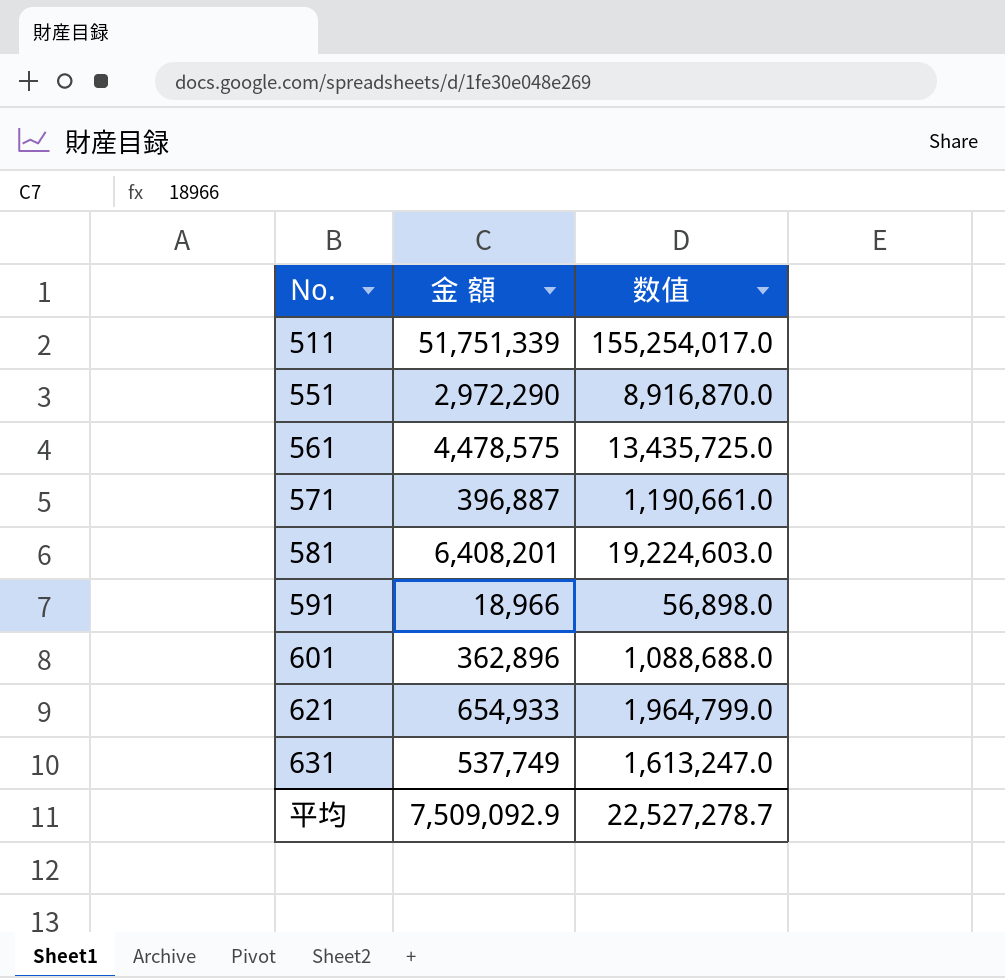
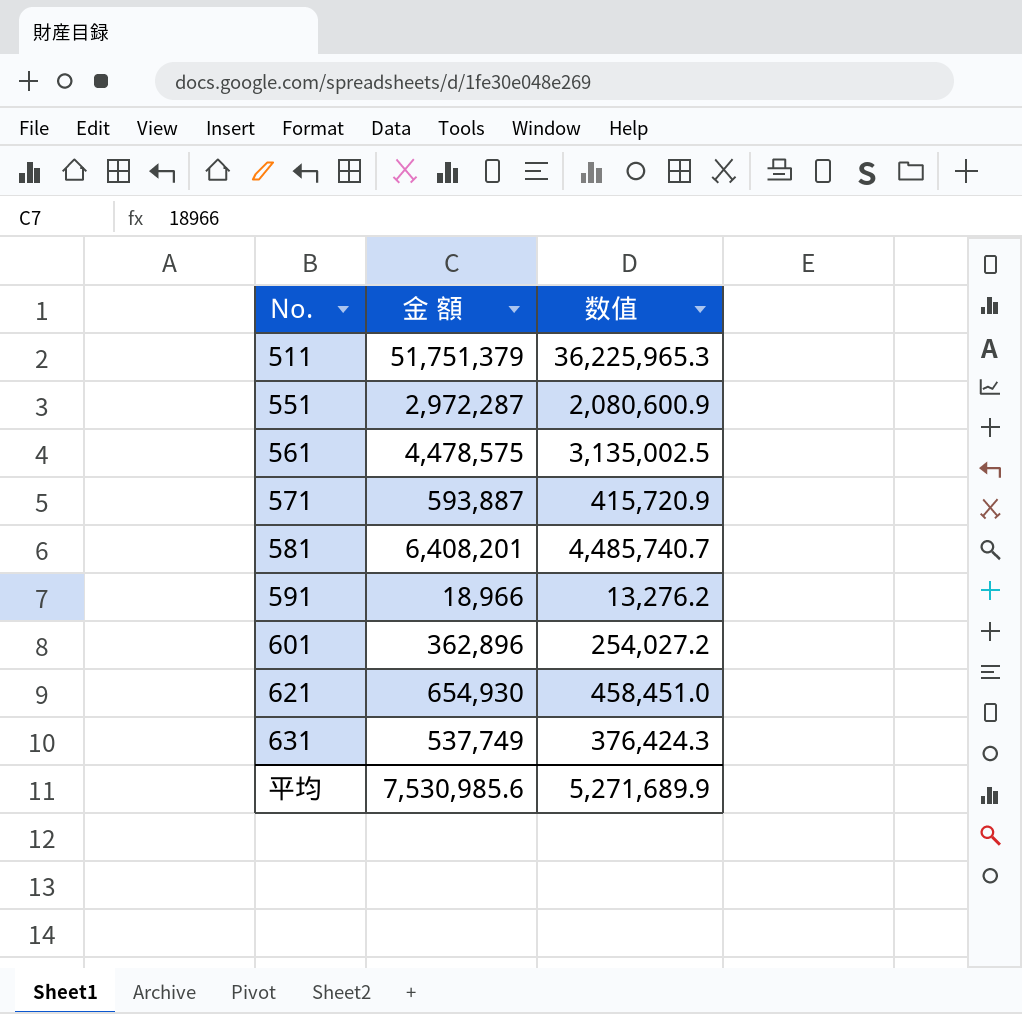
column 数值 | formula: [金 額] * 3 -> [金 額] * 0.7
511 | 金 額: 51,751,339 -> 51,751,379
551 | 金 額: 2,972,290 -> 2,972,287
571 | 金 額: 396,887 -> 593,887
621 | 金 額: 654,933 -> 654,930
平均 | 金 額: 7,509,092.9 -> 7,530,985.6
平均 | 数值: 22,527,278.7 -> 5,271,689.9

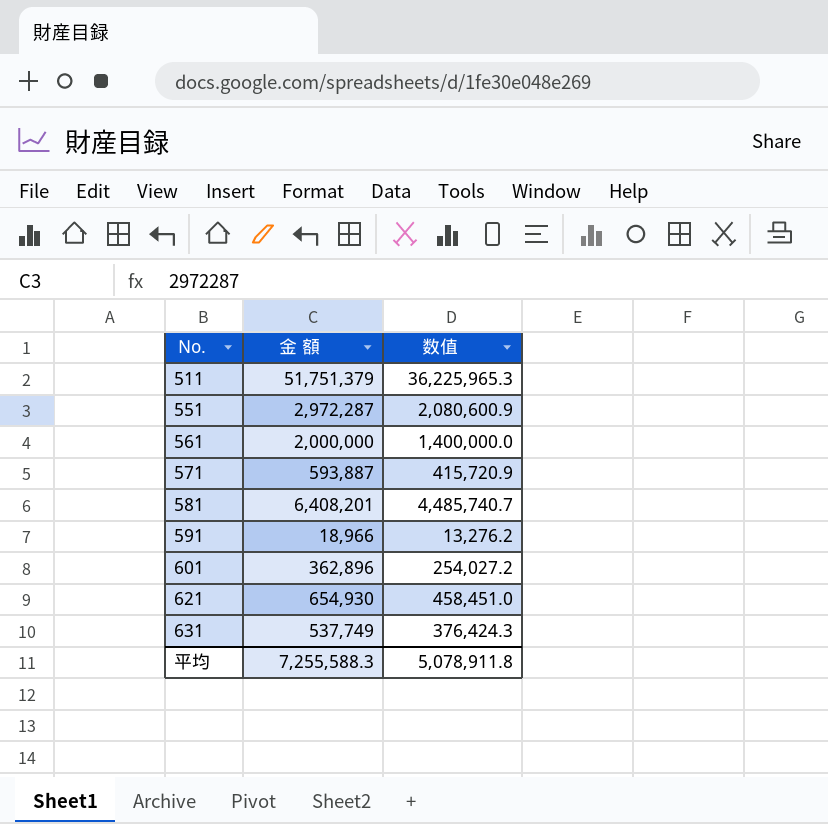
561 | 金 額: 4,478,575 -> 2,000,000
561 | 数值: 3,135,002.5 -> 1,400,000.0
平均 | 金 額: 7,530,985.6 -> 7,255,588.3
平均 | 数值: 5,271,689.9 -> 5,078,911.8

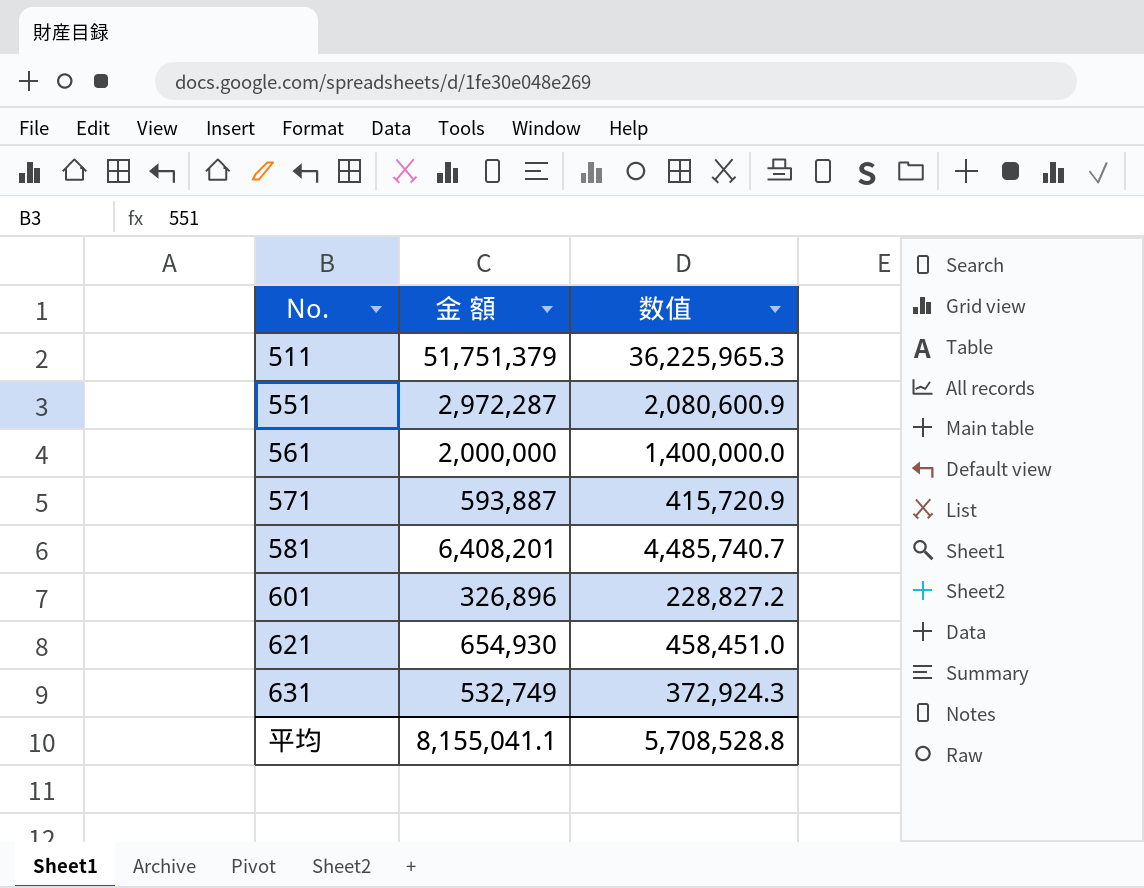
row 591: 18,966 | 13,276.2 -> none
601 | 金 額: 362,896 -> 326,896
601 | 数值: 254,027.2 -> 228,827.2
631 | 金 額: 537,749 -> 532,749
631 | 数值: 376,424.3 -> 372,924.3
平均 | 金 額: 7,255,588.3 -> 8,155,041.1
平均 | 数值: 5,078,911.8 -> 5,708,528.8

